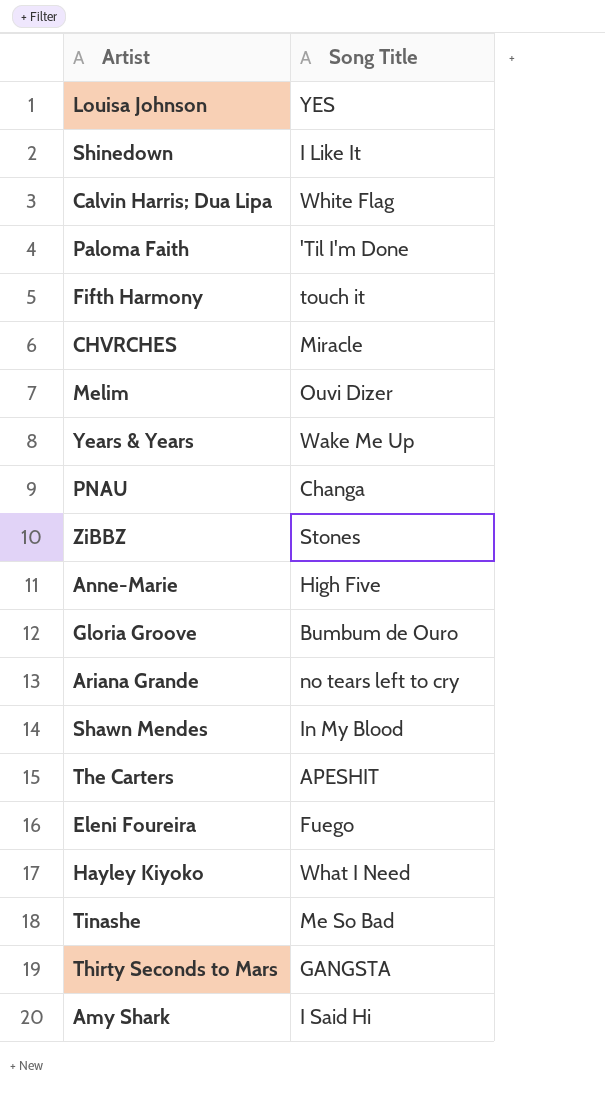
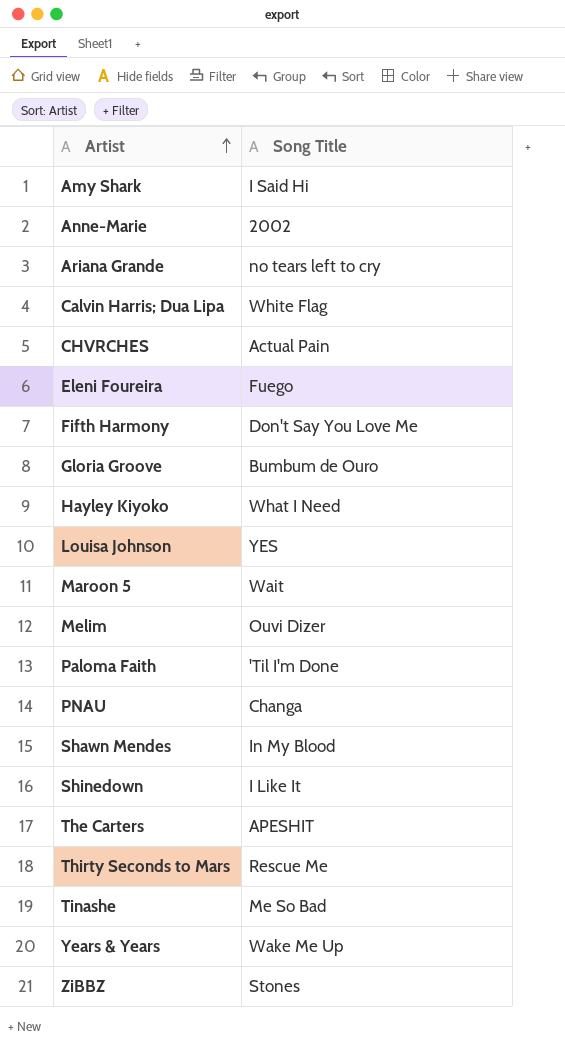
row order: none -> Artist ascending
Anne-Marie | Song Title: High Five -> 2002
CHVRCHES | Song Title: Miracle -> Actual Pain
Fifth Harmony | Song Title: touch it -> Don't Say You Love Me
row Maroon 5: none -> Wait
Thirty Seconds to Mars | Song Title: GANGSTA -> Rescue Me

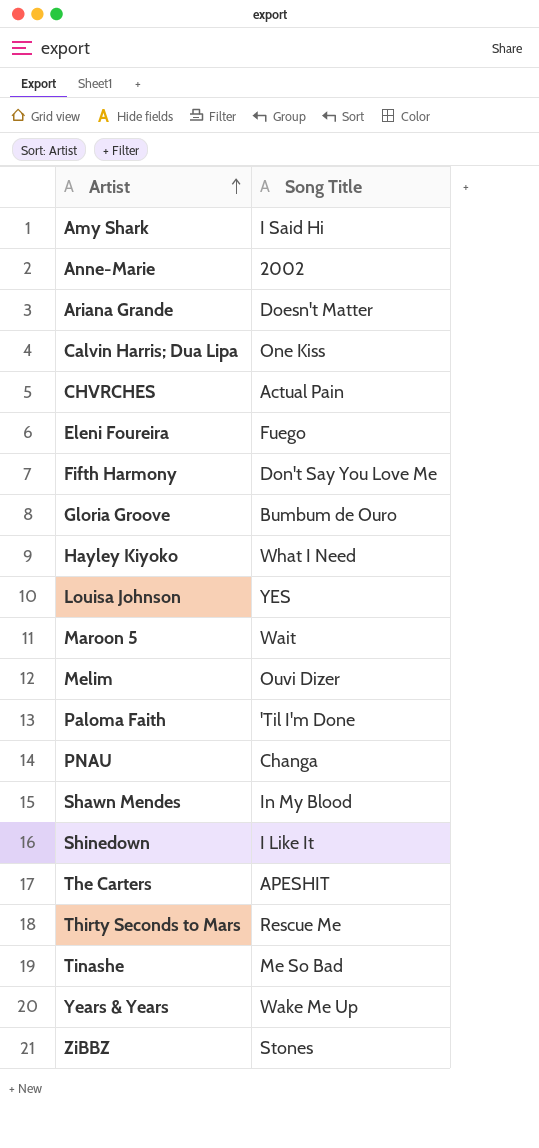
Ariana Grande | Song Title: no tears left to cry -> Doesn't Matter
Calvin Harris; Dua Lipa | Song Title: White Flag -> One Kiss

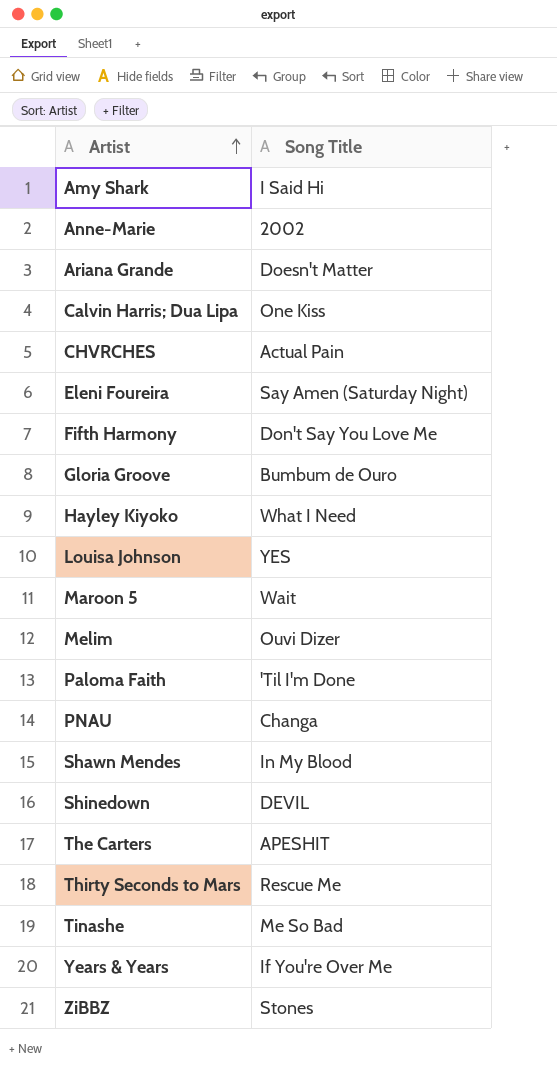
Eleni Foureira | Song Title: Fuego -> Say Amen (Saturday Night)
Shinedown | Song Title: I Like It -> DEVIL
Years & Years | Song Title: Wake Me Up -> If You're Over Me

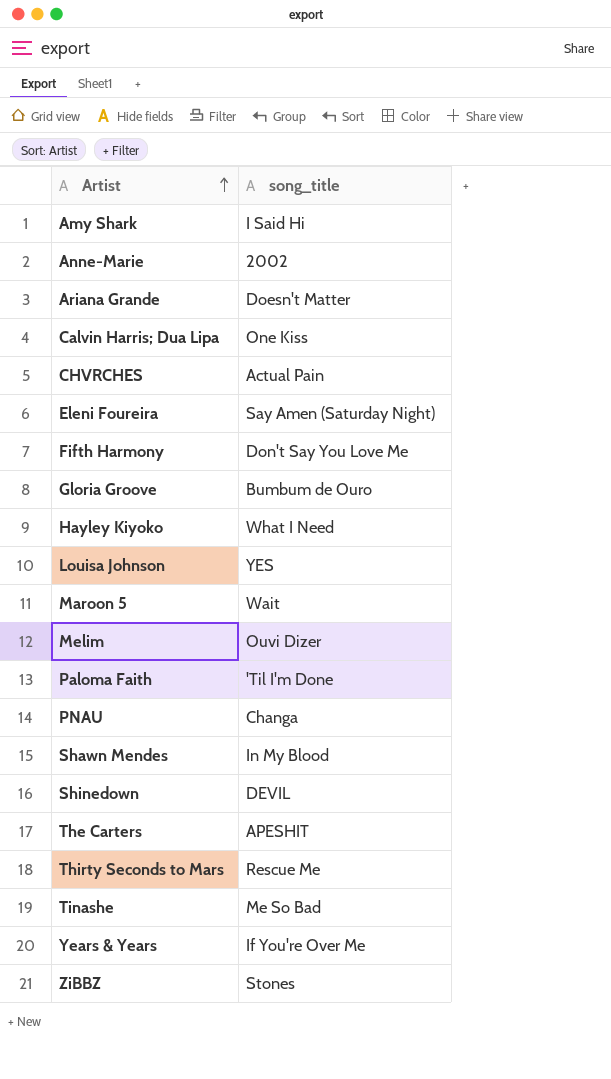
column name: Song Title -> song_title

